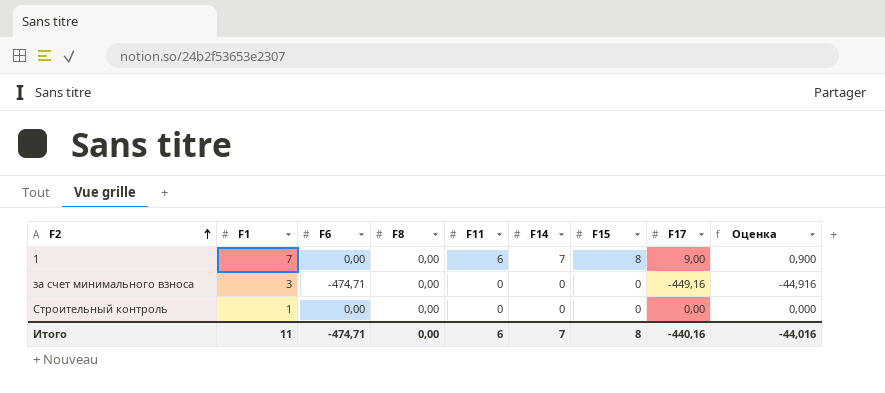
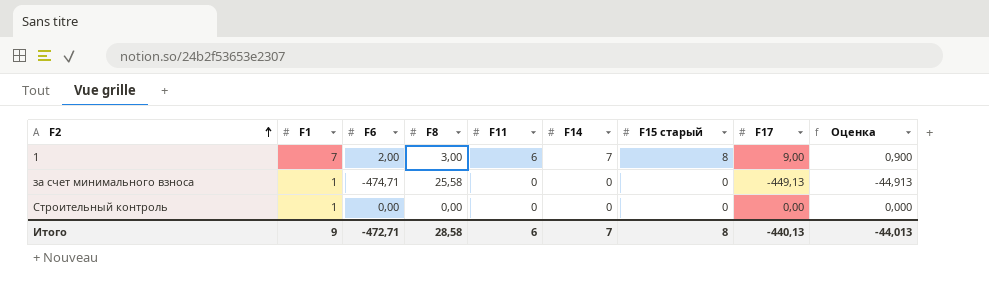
column name: F15 -> F15 старый
1 | F6: 0,00 -> 2,00
1 | F8: 0,00 -> 3,00
за счет минимального взноса | F1: 3 -> 1
за счет минимального взноса | F8: 0,00 -> 25,58
за счет минимального взноса | F17: -449,16 -> -449,13
за счет минимального взноса | Оценка: -44,916 -> -44,913
Итого | F1: 11 -> 9
Итого | F6: -474,71 -> -472,71
Итого | F8: 0,00 -> 28,58
Итого | F17: -440,16 -> -440,13
Итого | Оценка: -44,016 -> -44,013

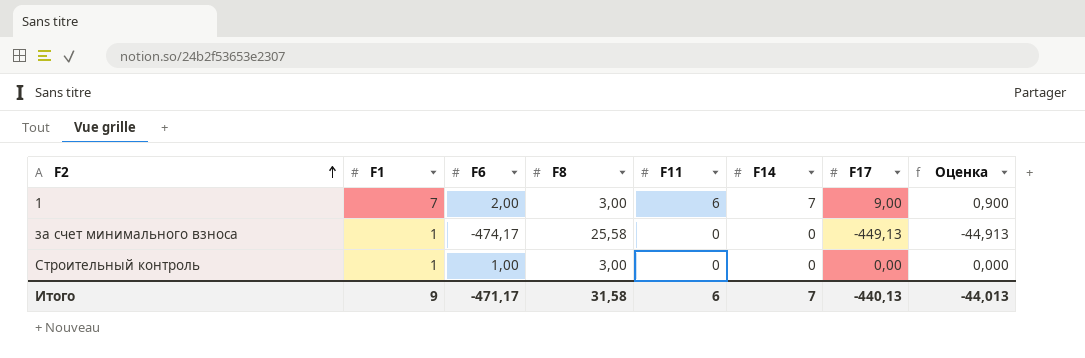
column F15 старый | position: 7 -> none
за счет минимального взноса | F6: -474,71 -> -474,17
Строительный контроль | F6: 0,00 -> 1,00
Строительный контроль | F8: 0,00 -> 3,00
Итого | F6: -472,71 -> -471,17
Итого | F8: 28,58 -> 31,58

